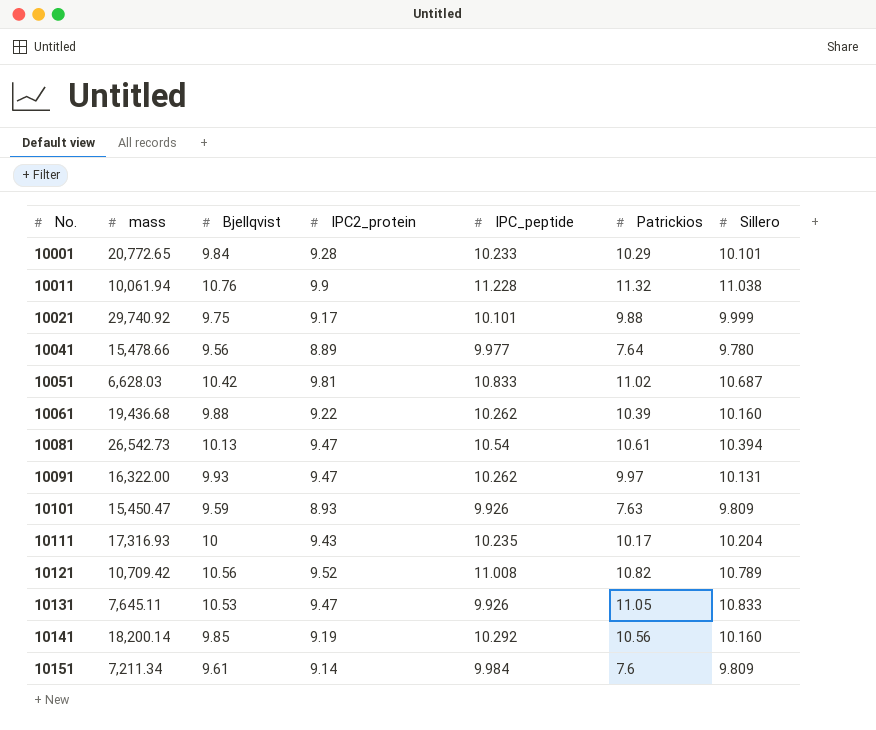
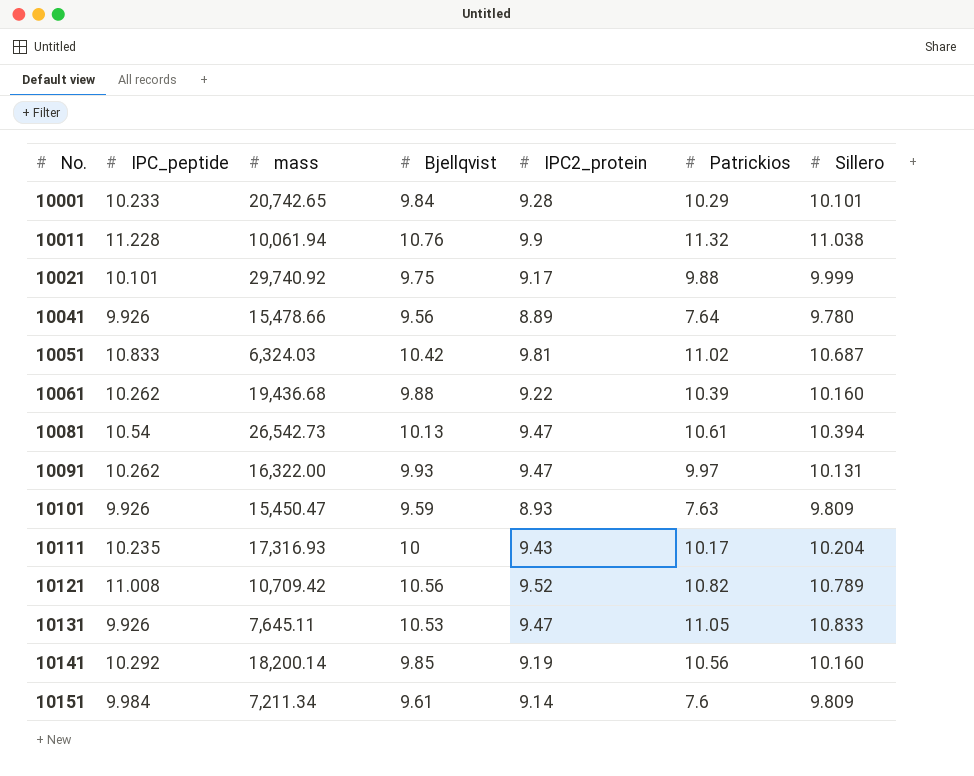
column IPC_peptide | position: 5 -> 2
10001 | mass: 20,772.65 -> 20,742.65
10041 | IPC_peptide: 9.977 -> 9.926
10051 | mass: 6,628.03 -> 6,324.03

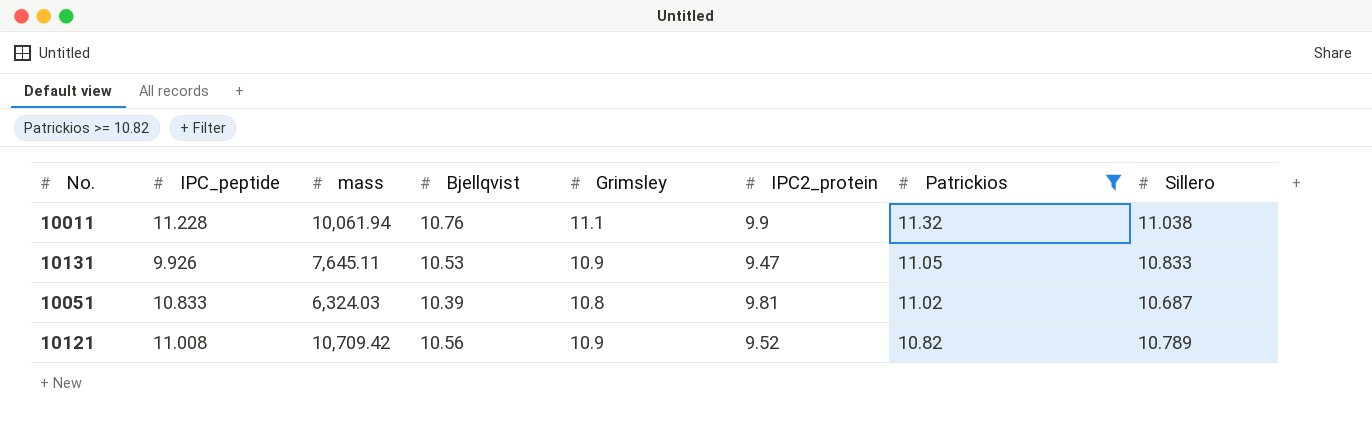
filter: none -> Patrickios >= 10.82
row order: No. ascending -> Patrickios descending
column Grimsley | position: none -> 5
10051 | Bjellqvist: 10.42 -> 10.39

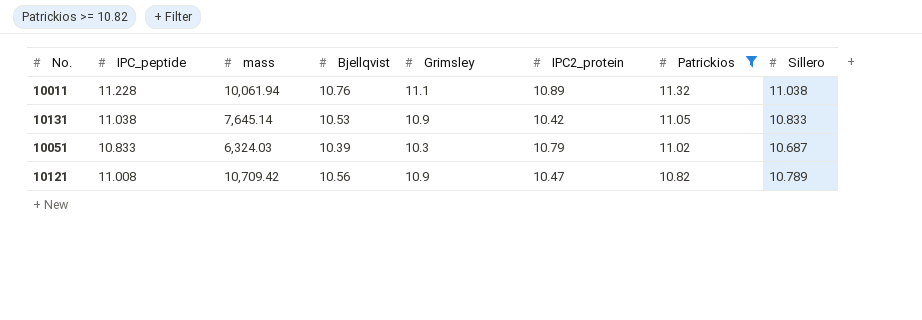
10011 | IPC2_protein: 9.9 -> 10.89
10131 | IPC_peptide: 9.926 -> 11.038
10131 | mass: 7,645.11 -> 7,645.14
10131 | IPC2_protein: 9.47 -> 10.42
10051 | Grimsley: 10.8 -> 10.3
10051 | IPC2_protein: 9.81 -> 10.79
10121 | IPC2_protein: 9.52 -> 10.47

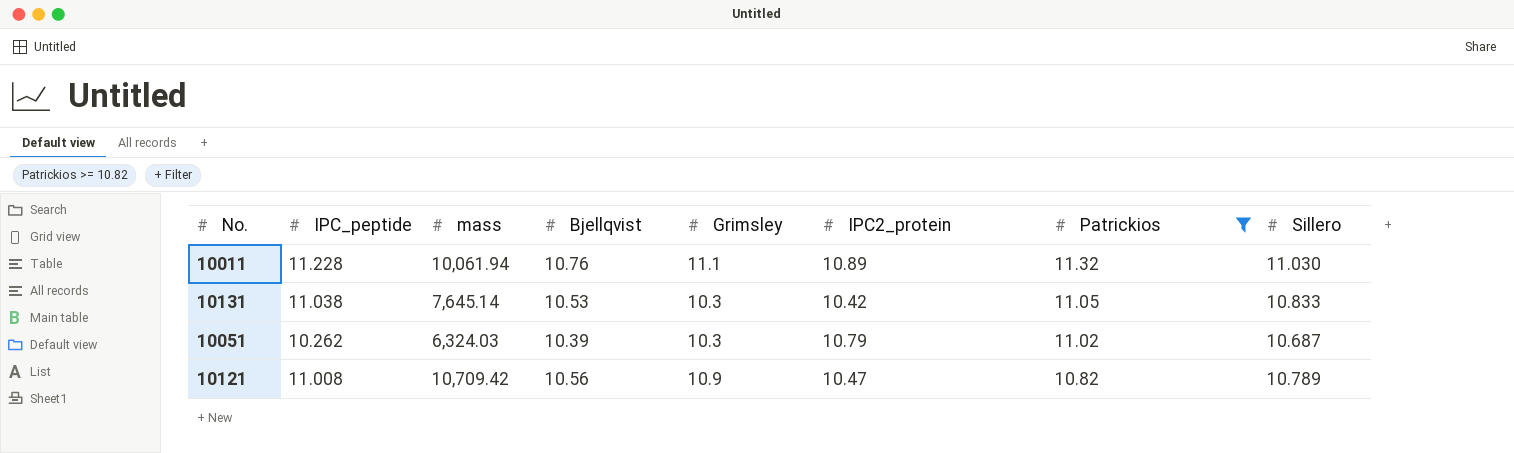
10011 | Sillero: 11.038 -> 11.030
10131 | Grimsley: 10.9 -> 10.3
10051 | IPC_peptide: 10.833 -> 10.262

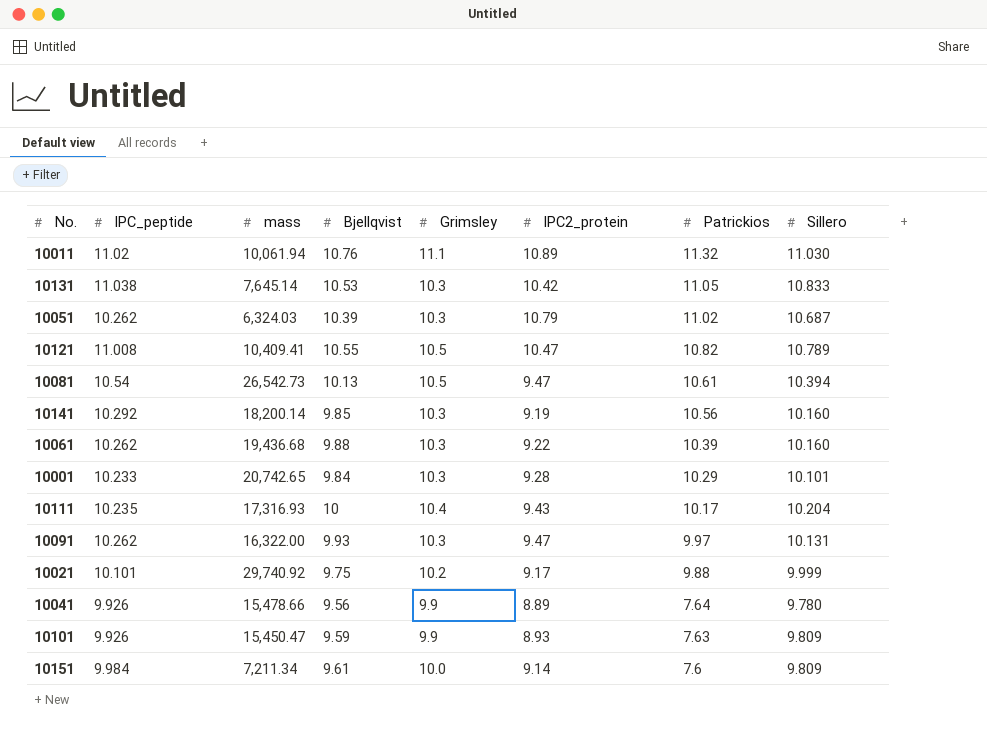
filter: Patrickios >= 10.82 -> none
10011 | IPC_peptide: 11.228 -> 11.02
10121 | mass: 10,709.42 -> 10,409.41
10121 | Bjellqvist: 10.56 -> 10.55
10121 | Grimsley: 10.9 -> 10.5

